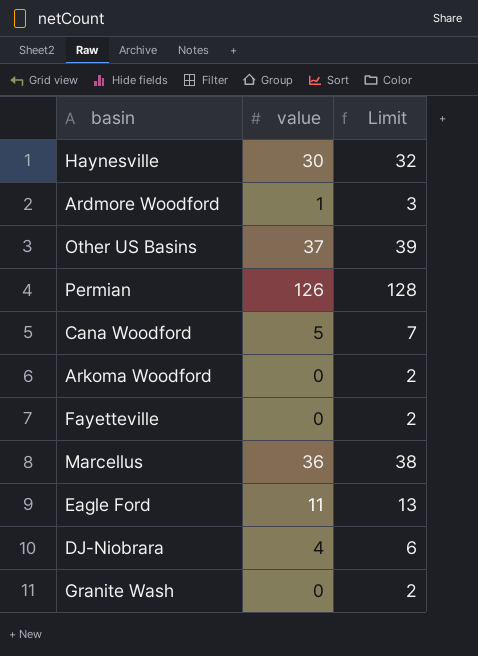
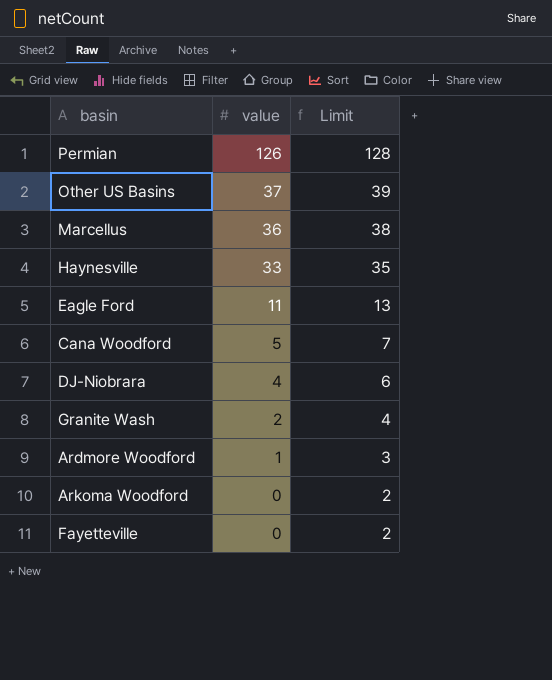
row order: none -> value descending
Haynesville | value: 30 -> 33
Haynesville | Limit: 32 -> 35
Granite Wash | value: 0 -> 2
Granite Wash | Limit: 2 -> 4

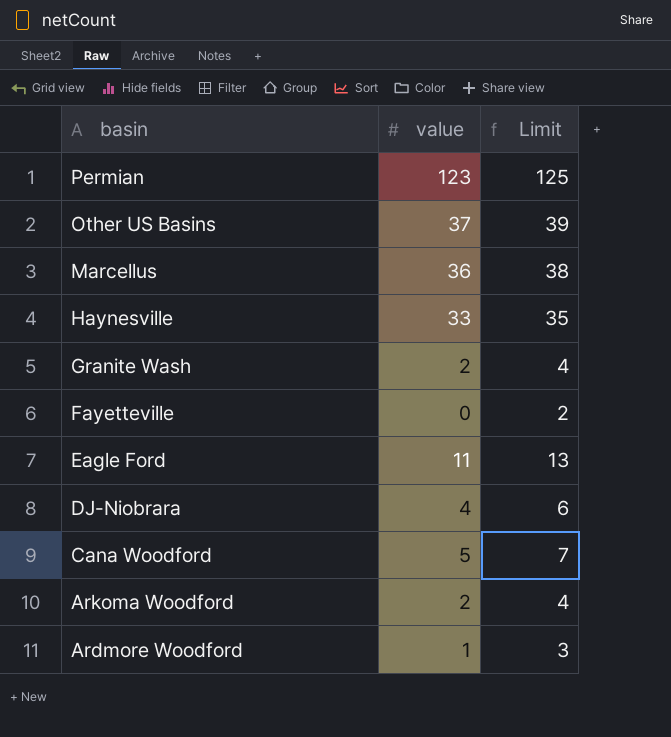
row order: value descending -> basin descending
Permian | value: 126 -> 123
Permian | Limit: 128 -> 125
Arkoma Woodford | value: 0 -> 2
Arkoma Woodford | Limit: 2 -> 4

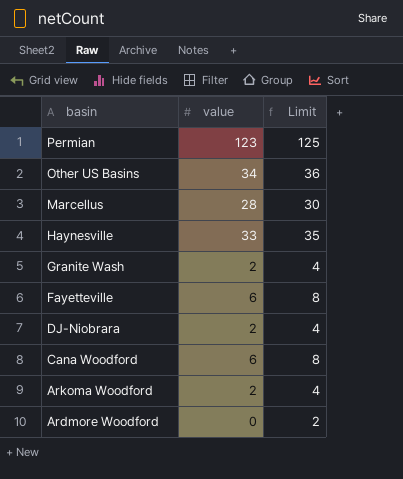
row Eagle Ford: 11 | 13 -> none
Other US Basins | value: 37 -> 34
Other US Basins | Limit: 39 -> 36
Marcellus | value: 36 -> 28
Marcellus | Limit: 38 -> 30
Fayetteville | value: 0 -> 6
Fayetteville | Limit: 2 -> 8
DJ-Niobrara | value: 4 -> 2
DJ-Niobrara | Limit: 6 -> 4
Cana Woodford | value: 5 -> 6
Cana Woodford | Limit: 7 -> 8
Ardmore Woodford | value: 1 -> 0
Ardmore Woodford | Limit: 3 -> 2

